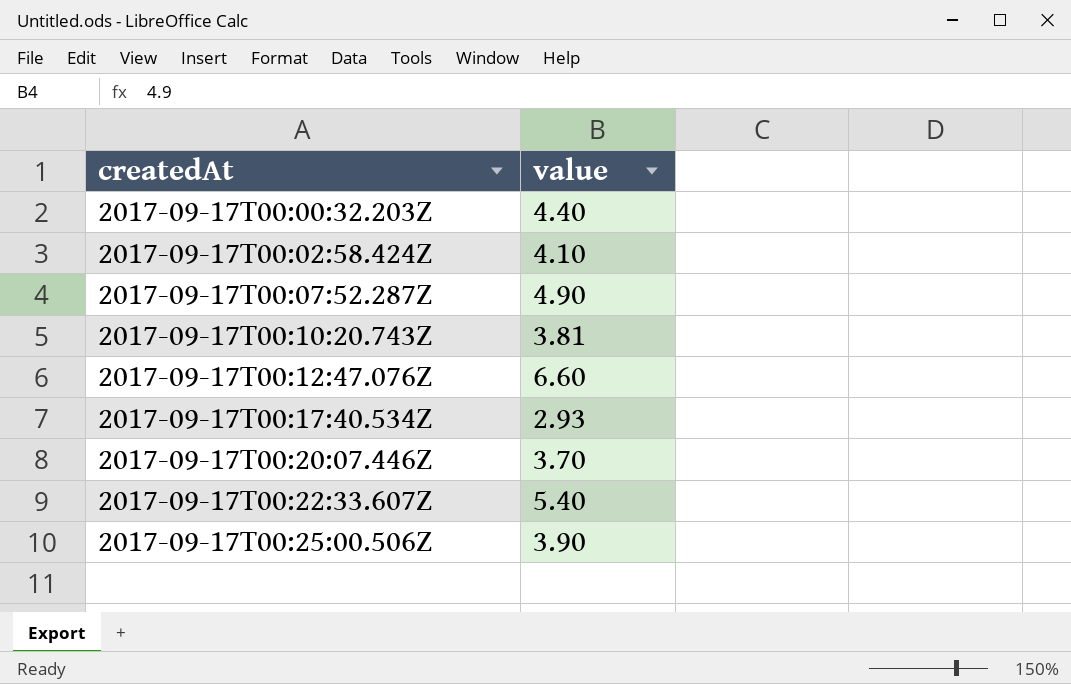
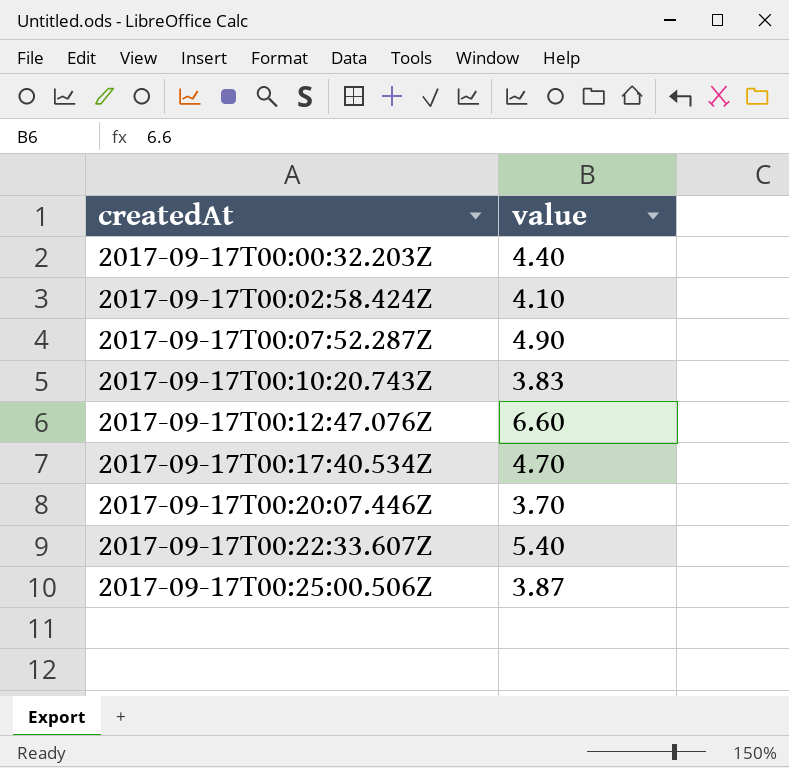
2017-09-17T00:10:20.743Z | value: 3.81 -> 3.83
2017-09-17T00:17:40.534Z | value: 2.93 -> 4.70
2017-09-17T00:25:00.506Z | value: 3.90 -> 3.87

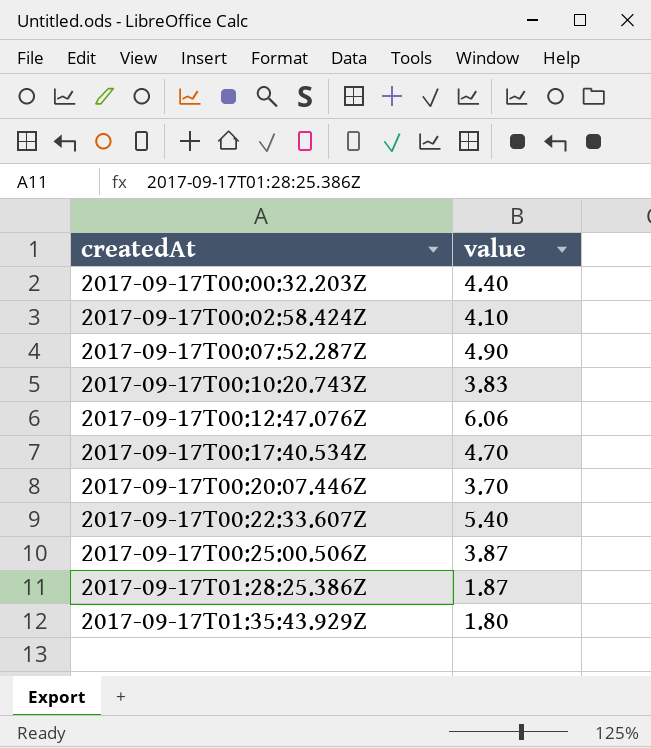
2017-09-17T00:12:47.076Z | value: 6.60 -> 6.06
row 2017-09-17T01:28:25.386Z: none -> 1.87
row 2017-09-17T01:35:43.929Z: none -> 1.80

